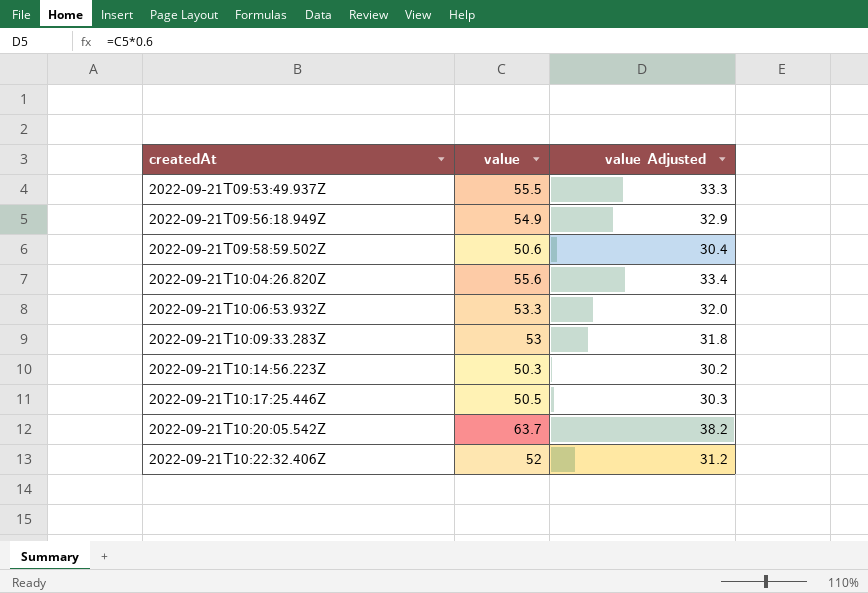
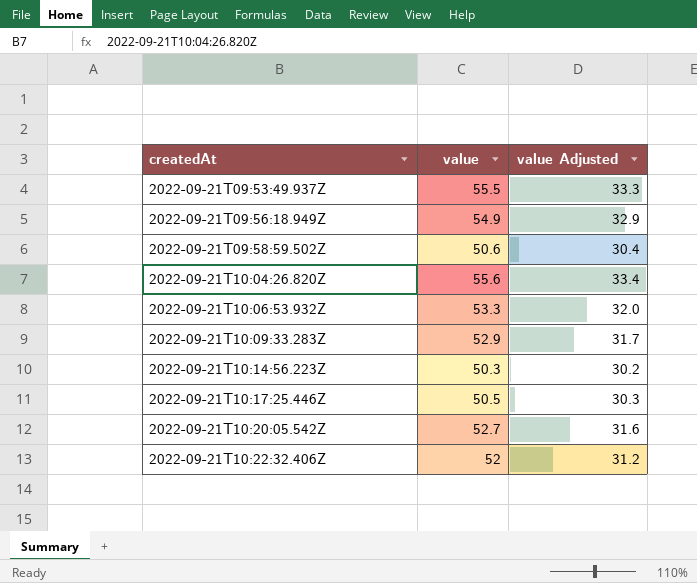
2022-09-21T10:09:33.283Z | value: 53 -> 52.9
2022-09-21T10:09:33.283Z | value Adjusted: 31.8 -> 31.7
2022-09-21T10:20:05.542Z | value: 63.7 -> 52.7
2022-09-21T10:20:05.542Z | value Adjusted: 38.2 -> 31.6

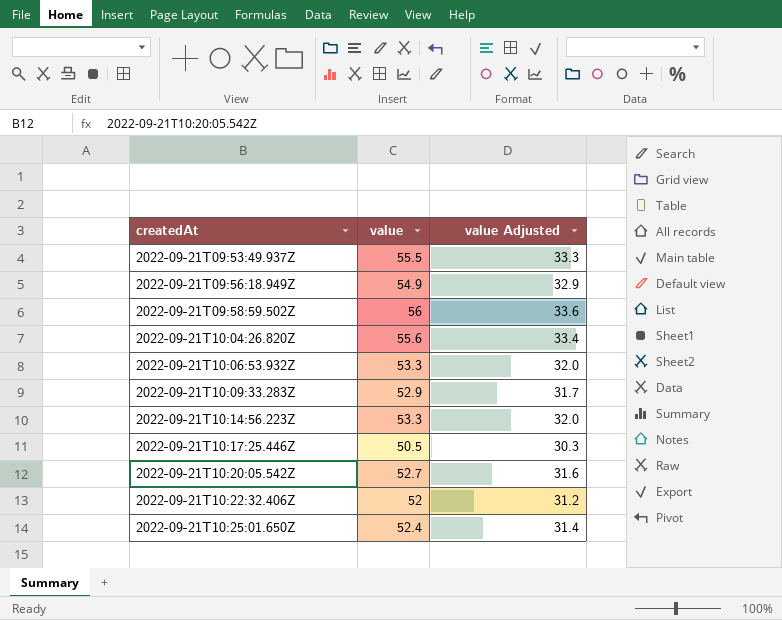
2022-09-21T09:58:59.502Z | value: 50.6 -> 56
2022-09-21T09:58:59.502Z | value Adjusted: 30.4 -> 33.6
2022-09-21T10:14:56.223Z | value: 50.3 -> 53.3
2022-09-21T10:14:56.223Z | value Adjusted: 30.2 -> 32.0
row 2022-09-21T10:25:01.650Z: none -> 52.4 | 31.4

